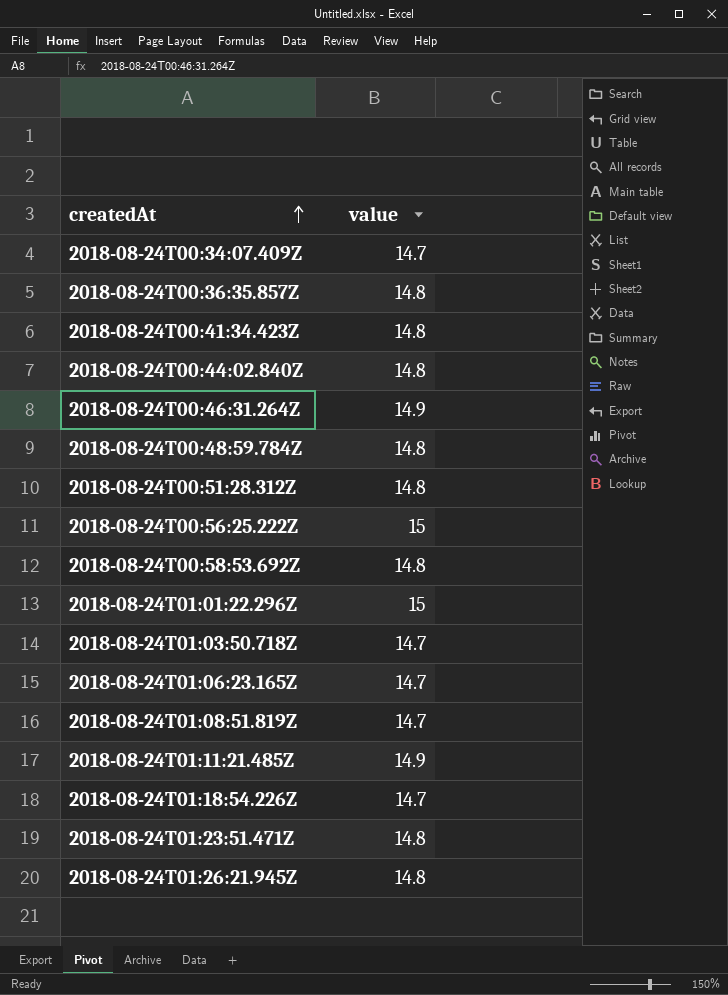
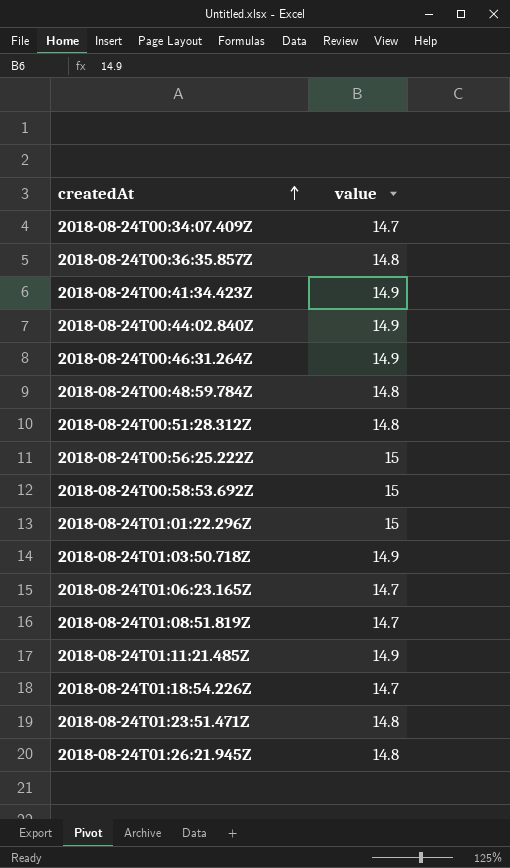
2018-08-24T00:41:34.423Z | value: 14.8 -> 14.9
2018-08-24T00:44:02.840Z | value: 14.8 -> 14.9
2018-08-24T00:58:53.692Z | value: 14.8 -> 15
2018-08-24T01:03:50.718Z | value: 14.7 -> 14.9

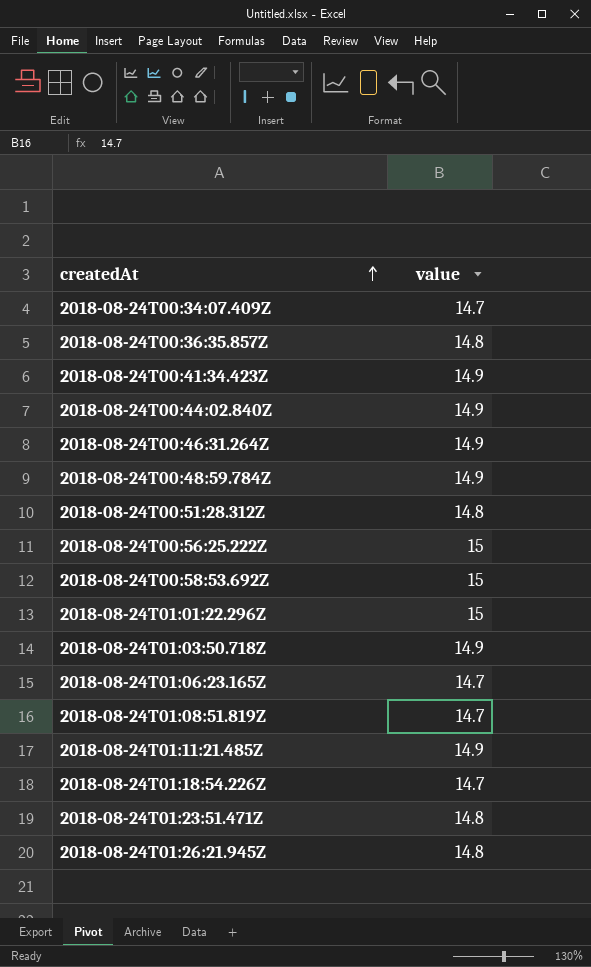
2018-08-24T00:48:59.784Z | value: 14.8 -> 14.9

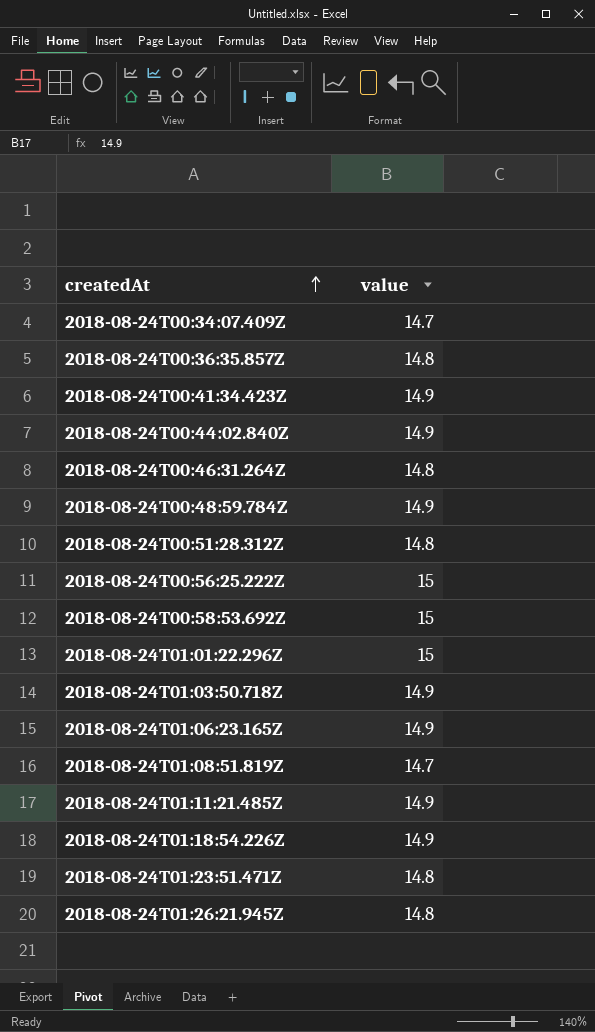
2018-08-24T00:46:31.264Z | value: 14.9 -> 14.8
2018-08-24T01:06:23.165Z | value: 14.7 -> 14.9
2018-08-24T01:18:54.226Z | value: 14.7 -> 14.9

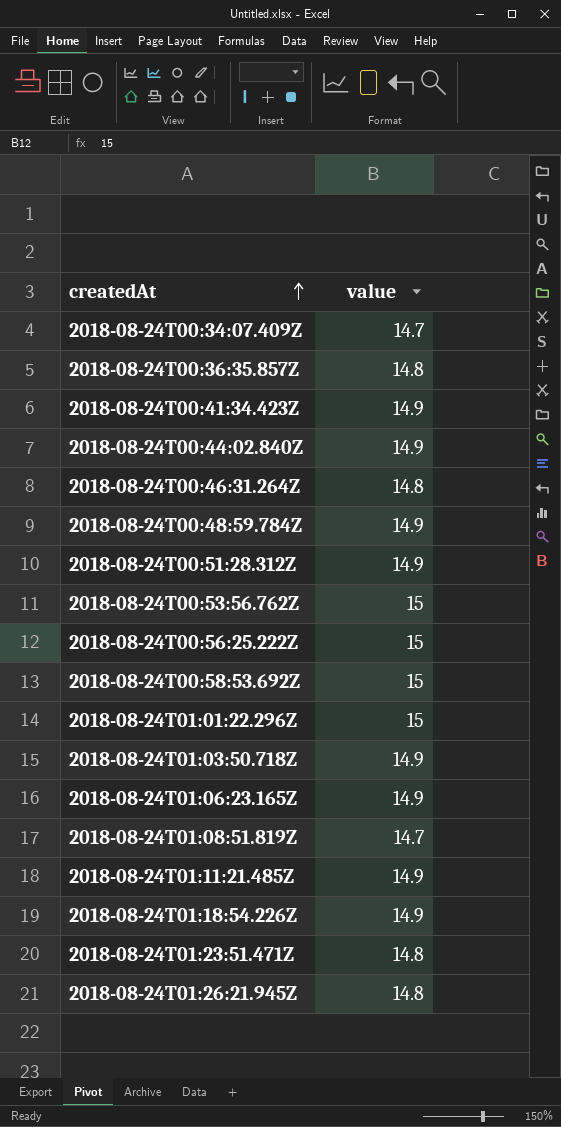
2018-08-24T00:51:28.312Z | value: 14.8 -> 14.9
row 2018-08-24T00:53:56.762Z: none -> 15

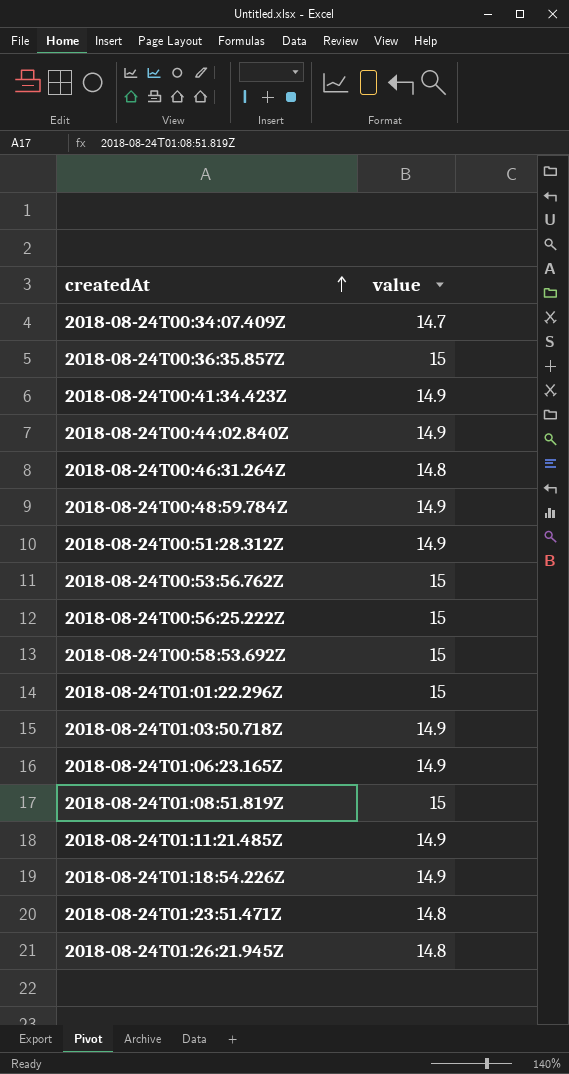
2018-08-24T00:36:35.857Z | value: 14.8 -> 15
2018-08-24T01:08:51.819Z | value: 14.7 -> 15

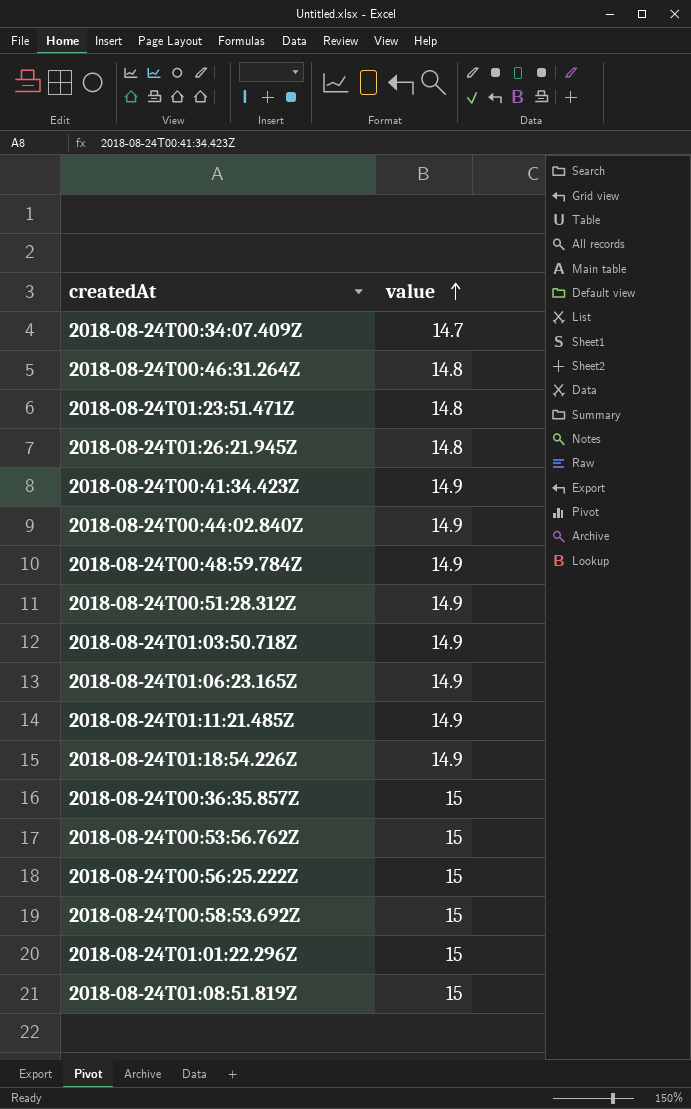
row order: createdAt ascending -> value ascending

